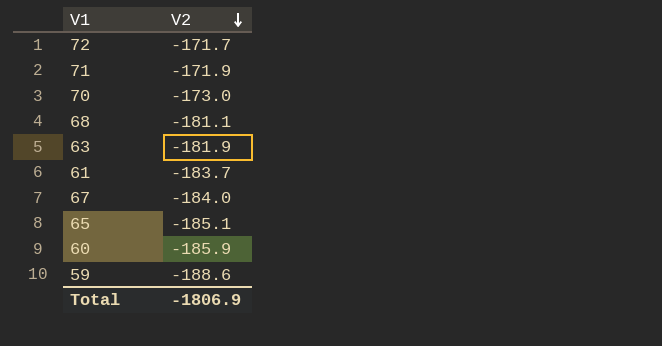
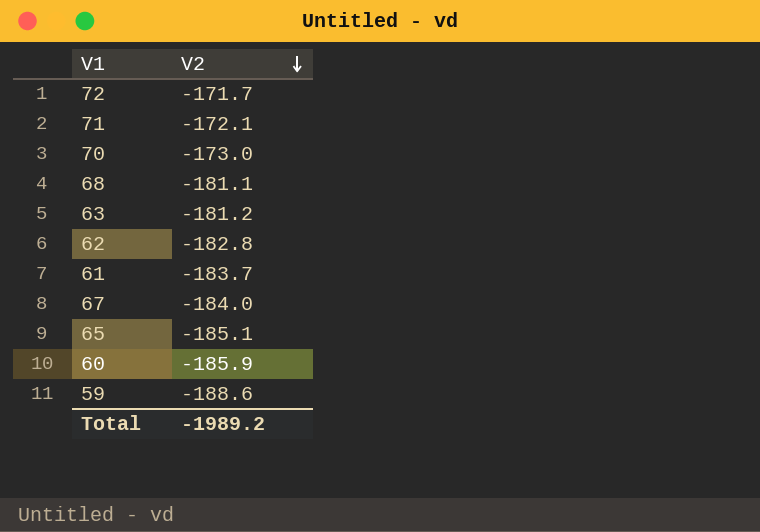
71 | V2: -171.9 -> -172.1
63 | V2: -181.9 -> -181.2
row 62: none -> -182.8
Total | V2: -1806.9 -> -1989.2

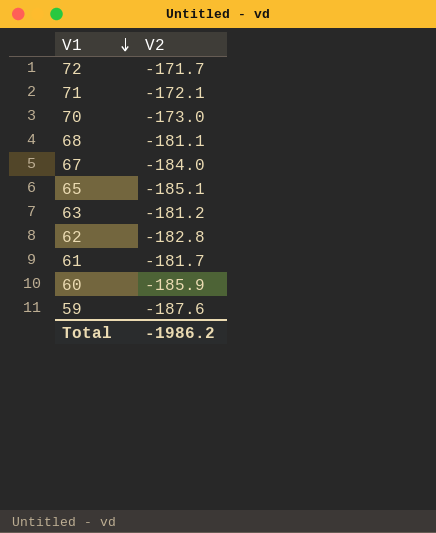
row order: V2 descending -> V1 descending
61 | V2: -183.7 -> -181.7
59 | V2: -188.6 -> -187.6
Total | V2: -1989.2 -> -1986.2

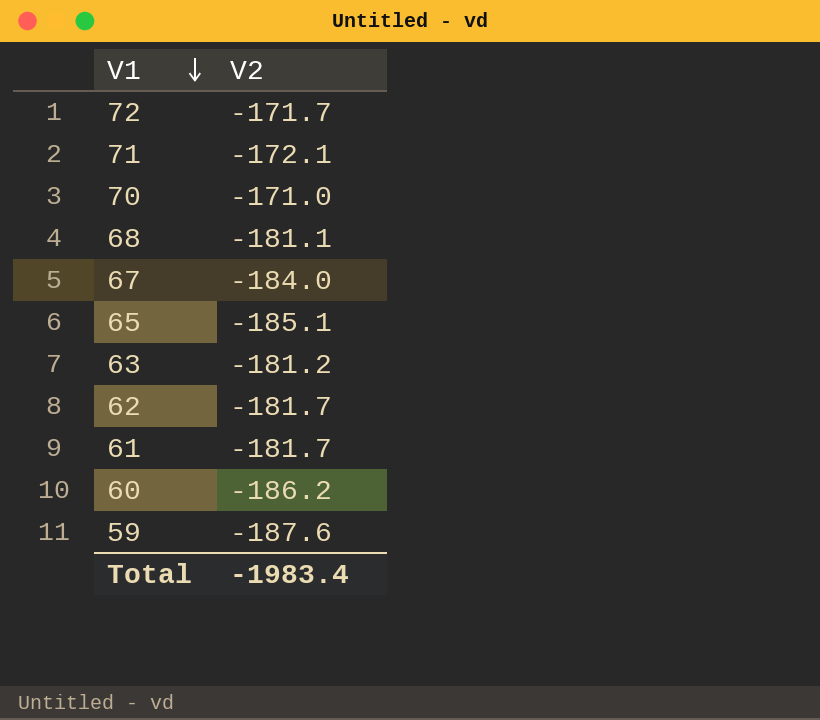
70 | V2: -173.0 -> -171.0
62 | V2: -182.8 -> -181.7
60 | V2: -185.9 -> -186.2
Total | V2: -1986.2 -> -1983.4

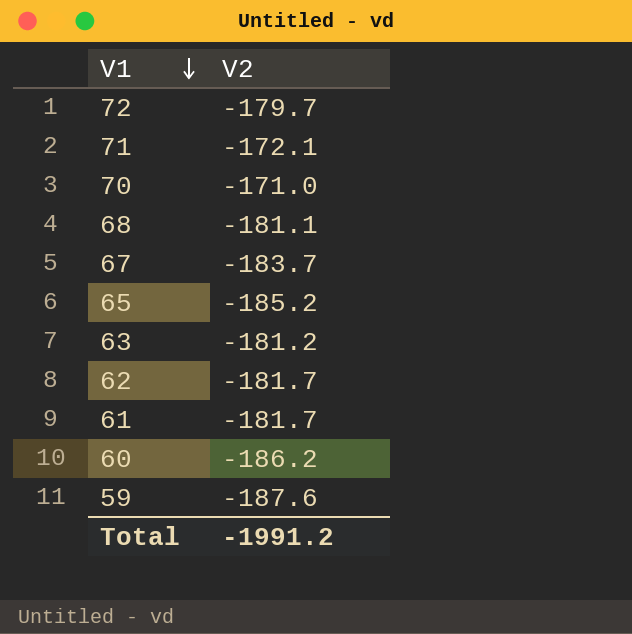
72 | V2: -171.7 -> -179.7
67 | V2: -184.0 -> -183.7
65 | V2: -185.1 -> -185.2
Total | V2: -1983.4 -> -1991.2

